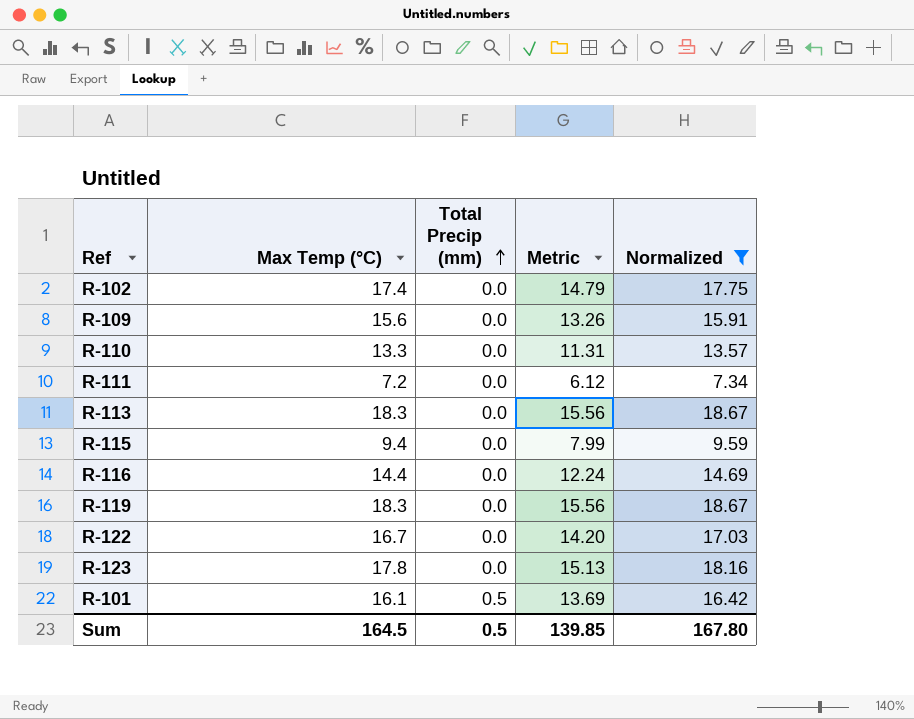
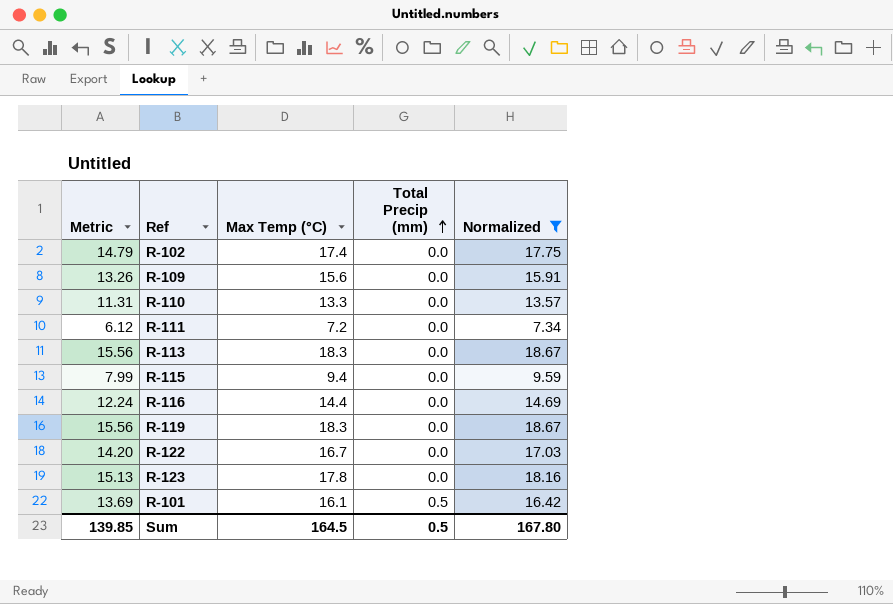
column Metric | position: 4 -> 1

